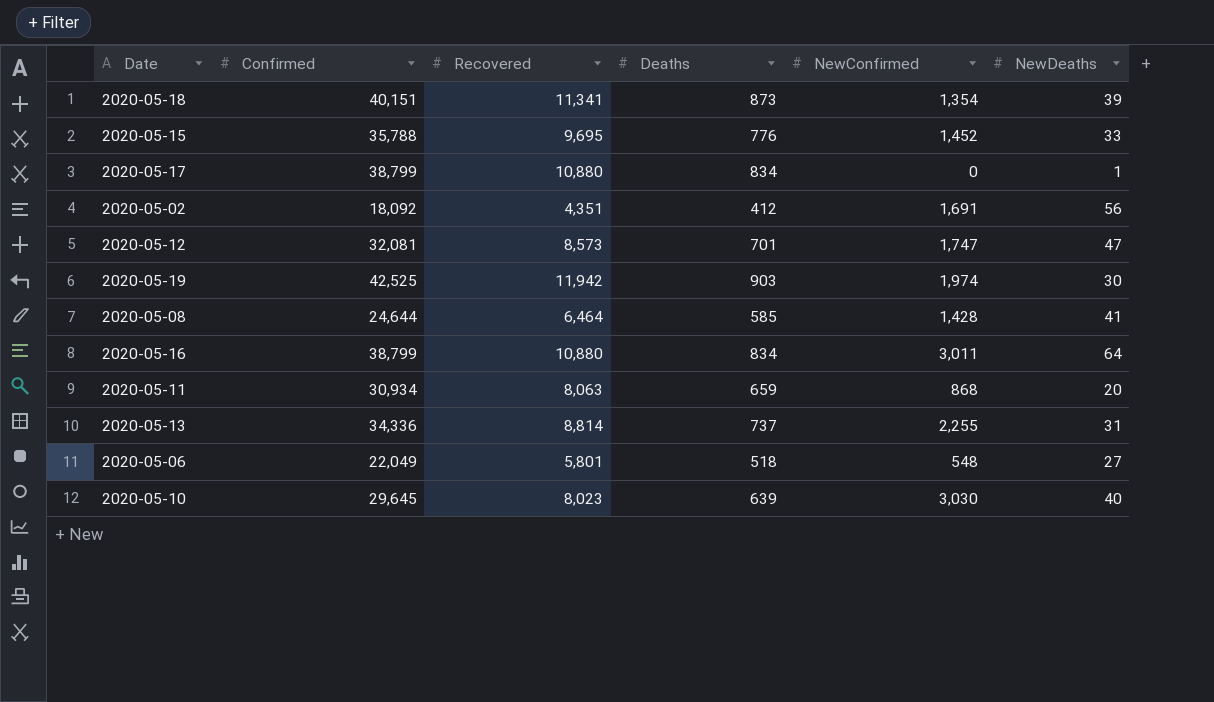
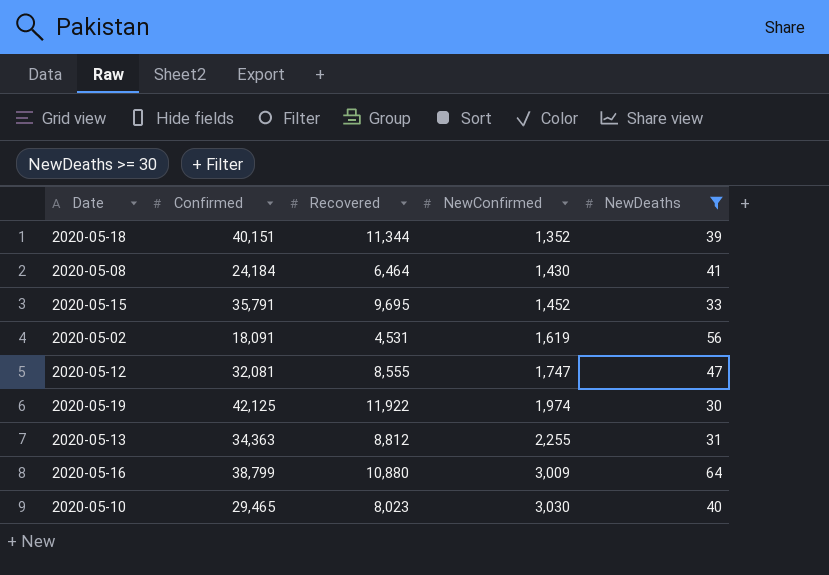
filter: none -> NewDeaths >= 30
row order: none -> NewConfirmed ascending
column Deaths | position: 4 -> none
2020-05-18 | Recovered: 11,341 -> 11,344
2020-05-18 | NewConfirmed: 1,354 -> 1,352
2020-05-08 | Confirmed: 24,644 -> 24,184
2020-05-08 | NewConfirmed: 1,428 -> 1,430
2020-05-15 | Confirmed: 35,788 -> 35,791
2020-05-02 | Confirmed: 18,092 -> 18,091
2020-05-02 | Recovered: 4,351 -> 4,531
2020-05-02 | NewConfirmed: 1,691 -> 1,619
2020-05-12 | Recovered: 8,573 -> 8,555
2020-05-19 | Confirmed: 42,525 -> 42,125
2020-05-19 | Recovered: 11,942 -> 11,922
2020-05-13 | Confirmed: 34,336 -> 34,363
2020-05-13 | Recovered: 8,814 -> 8,812
2020-05-16 | NewConfirmed: 3,011 -> 3,009
2020-05-10 | Confirmed: 29,645 -> 29,465

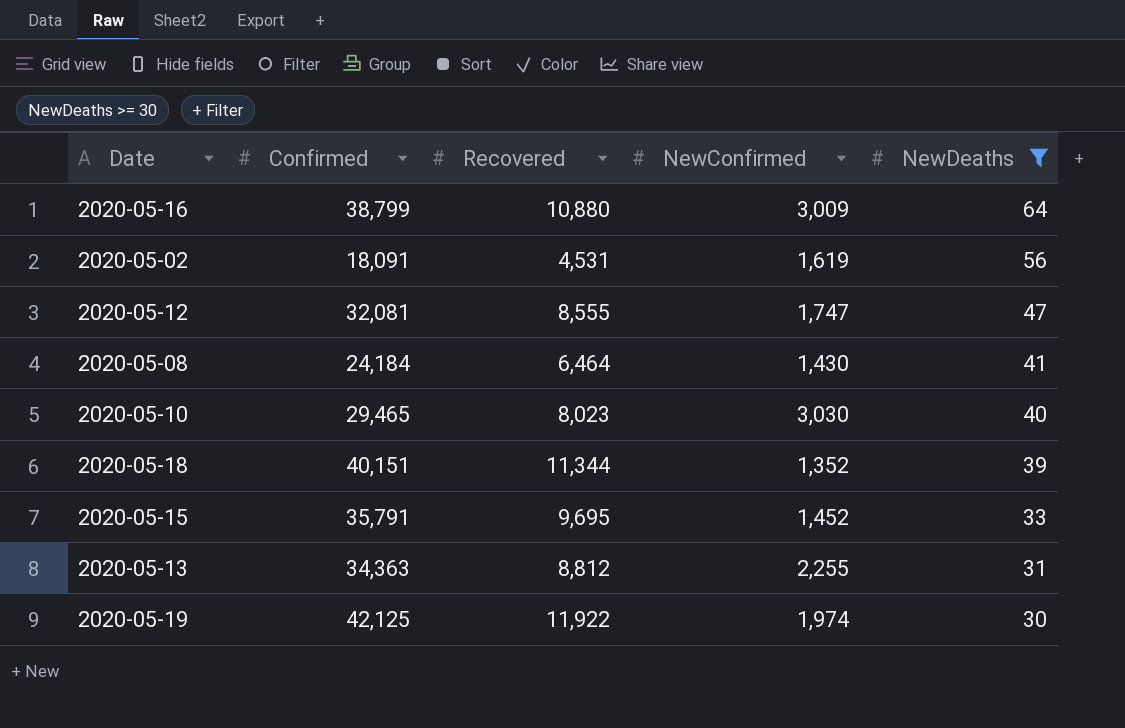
row order: NewConfirmed ascending -> NewDeaths descending

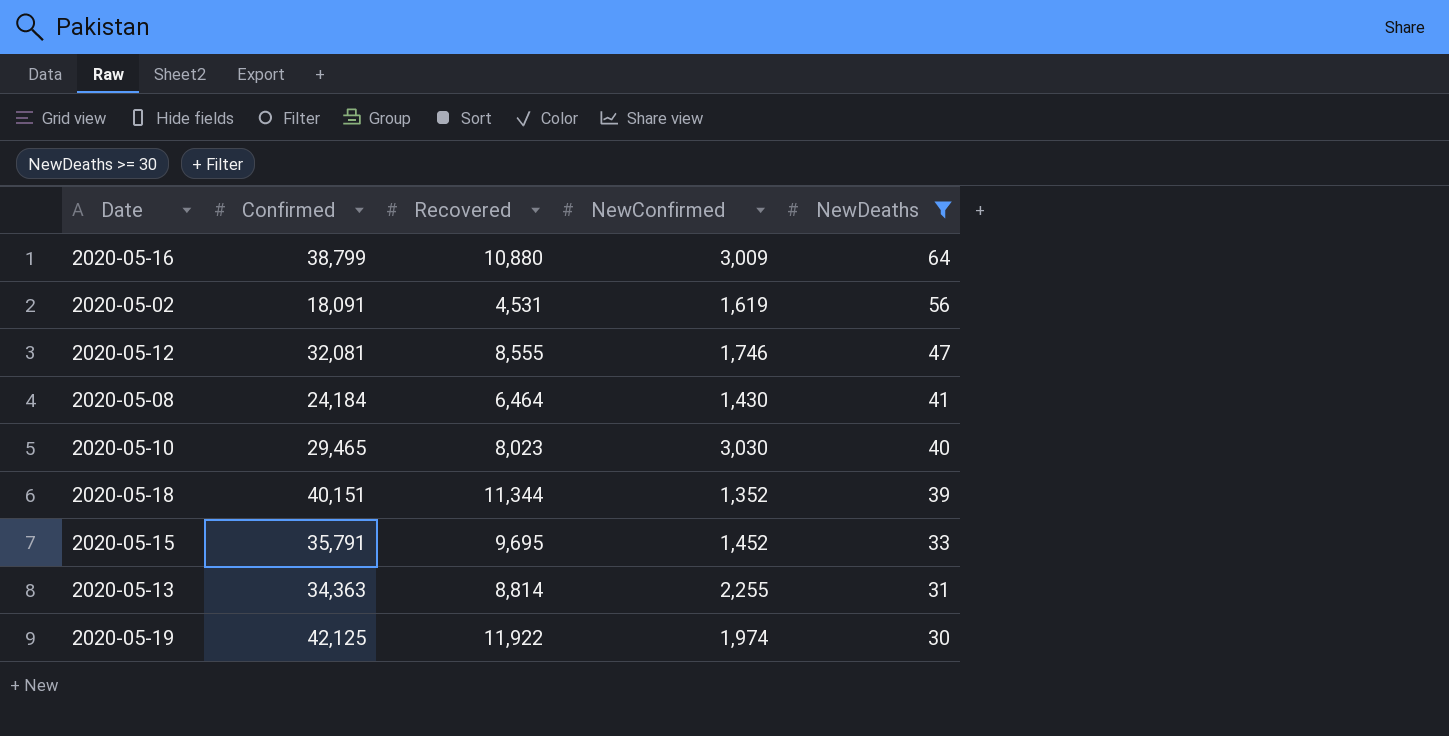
2020-05-12 | NewConfirmed: 1,747 -> 1,746
2020-05-13 | Recovered: 8,812 -> 8,814

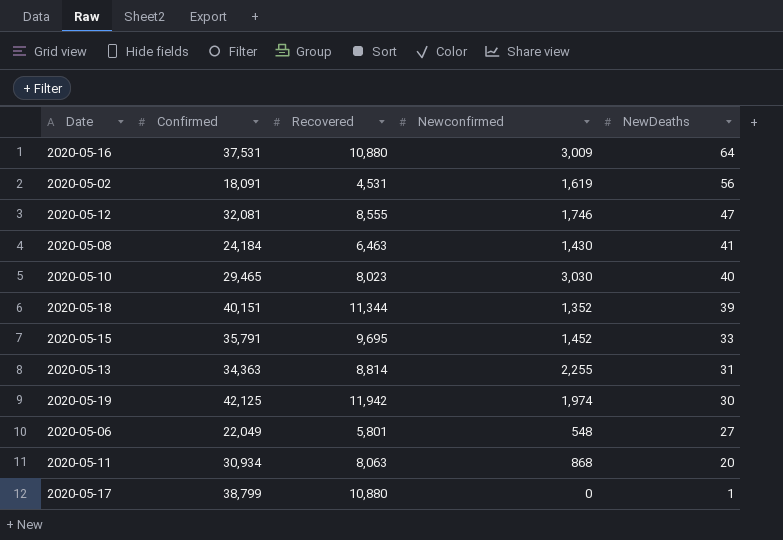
filter: NewDeaths >= 30 -> none
column name: NewConfirmed -> Newconfirmed
2020-05-16 | Confirmed: 38,799 -> 37,531
2020-05-08 | Recovered: 6,464 -> 6,463
2020-05-19 | Recovered: 11,922 -> 11,942

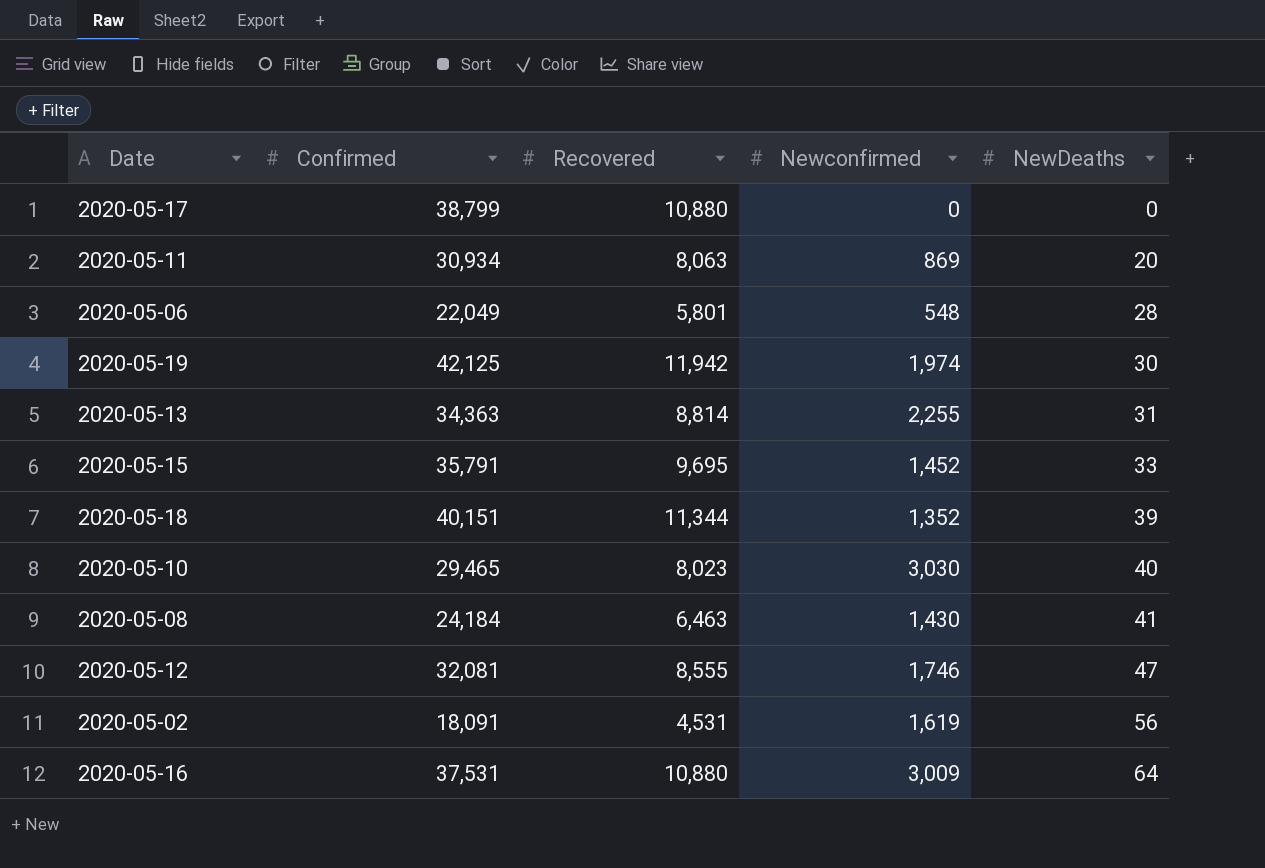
row order: NewDeaths descending -> NewDeaths ascending
2020-05-17 | NewDeaths: 1 -> 0
2020-05-11 | Newconfirmed: 868 -> 869
2020-05-06 | NewDeaths: 27 -> 28

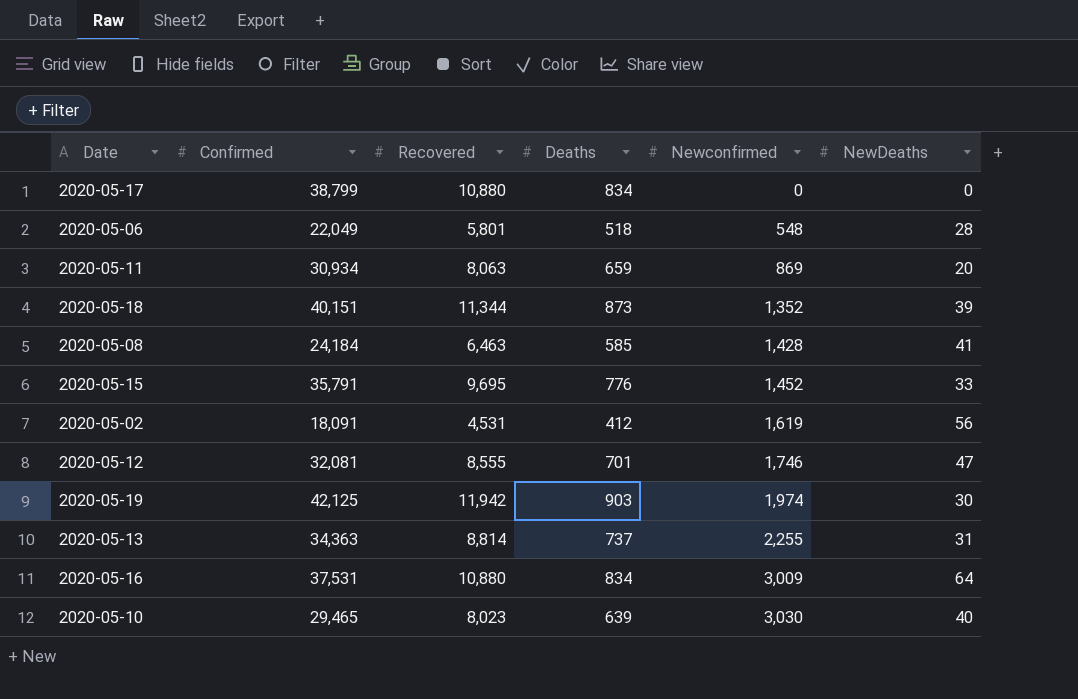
row order: NewDeaths ascending -> Newconfirmed ascending
column Deaths | position: none -> 4
2020-05-08 | Newconfirmed: 1,430 -> 1,428

